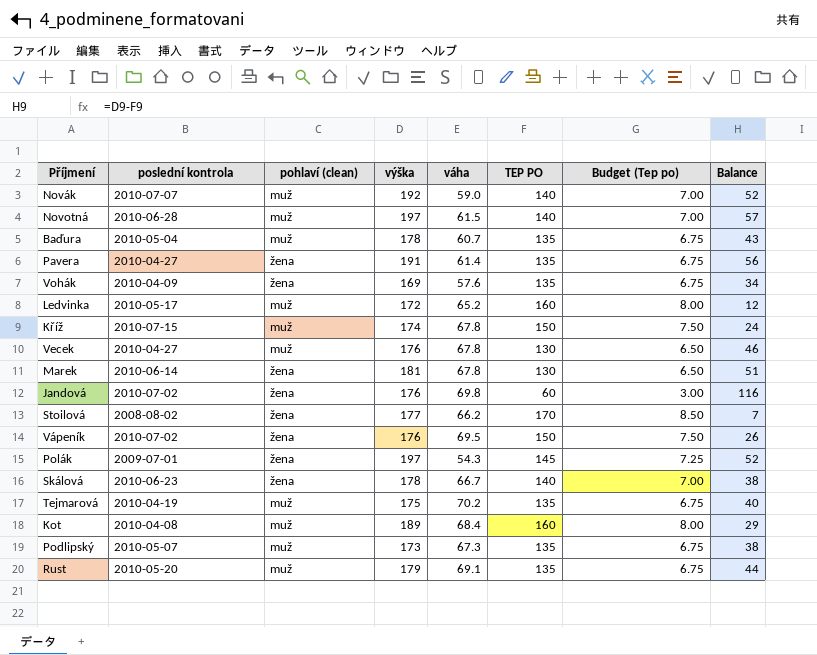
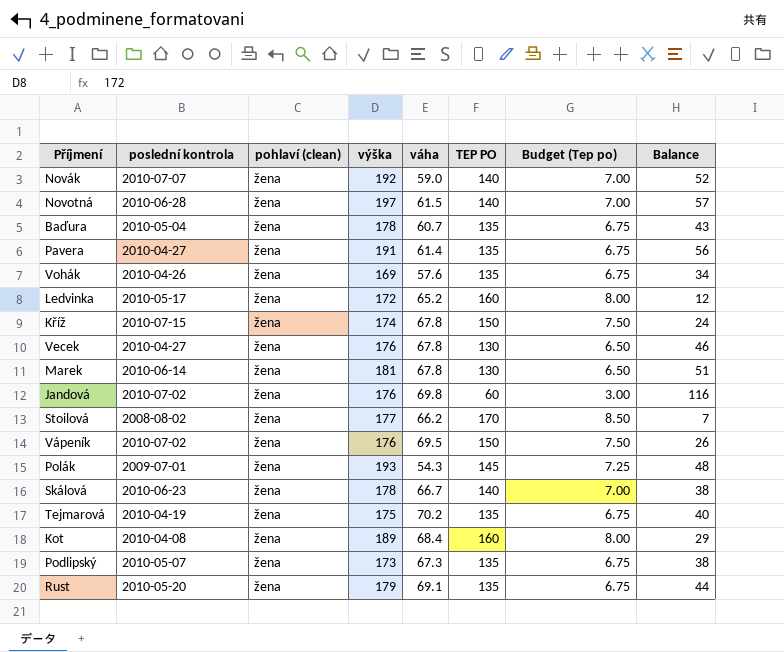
Novák | pohlaví (clean): muž -> žena
Novotná | pohlaví (clean): muž -> žena
Baďura | pohlaví (clean): muž -> žena
Vohák | poslední kontrola: 2010-04-09 -> 2010-04-26
Ledvinka | pohlaví (clean): muž -> žena
Kříž | pohlaví (clean): muž -> žena
Vecek | pohlaví (clean): muž -> žena
Polák | výška: 197 -> 193
Polák | Balance: 52 -> 48
Tejmarová | pohlaví (clean): muž -> žena
Kot | pohlaví (clean): muž -> žena
Podlipský | pohlaví (clean): muž -> žena
Rust | pohlaví (clean): muž -> žena

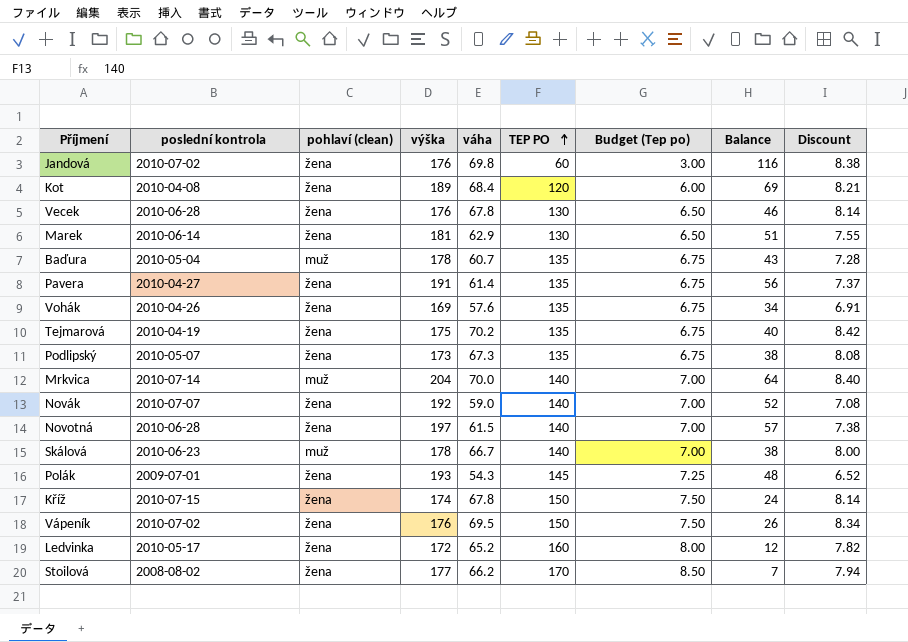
row order: none -> TEP PO ascending
column Discount | formula: none -> [váha] * 0.12
row Rust: 2010-05-20 | žena | 179 | 69.1 | 135 | 6.75 | 44 -> none
Kot | TEP PO: 160 -> 120
Kot | Budget (Tep po): 8.00 -> 6.00
Kot | Balance: 29 -> 69
Vecek | poslední kontrola: 2010-04-27 -> 2010-06-28
Marek | váha: 67.8 -> 62.9
Baďura | pohlaví (clean): žena -> muž
row Mrkvica: none -> 2010-07-14 | muž | 204 | 70.0 | 140 | 7.00 | 64 | 8.40
Skálová | pohlaví (clean): žena -> muž

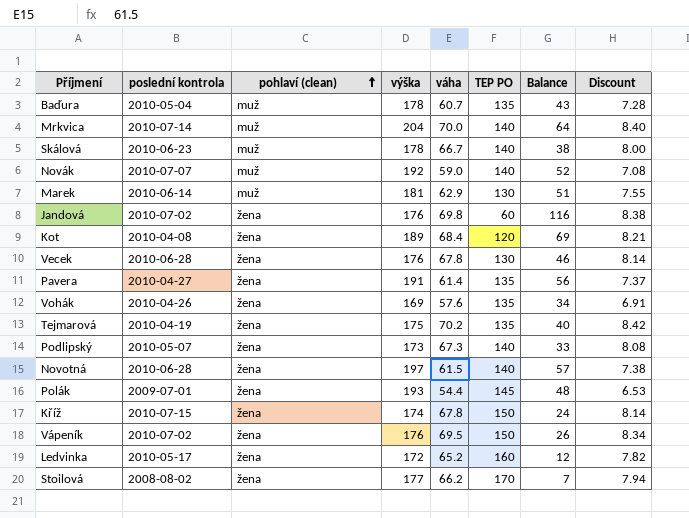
row order: TEP PO ascending -> pohlaví (clean) ascending
column Budget (Tep po) | formula: [TEP PO] * 0.05 -> none
Novák | pohlaví (clean): žena -> muž
Marek | pohlaví (clean): žena -> muž
Podlipský | TEP PO: 135 -> 140
Podlipský | Balance: 38 -> 33
Polák | váha: 54.3 -> 54.4
Polák | Discount: 6.52 -> 6.53

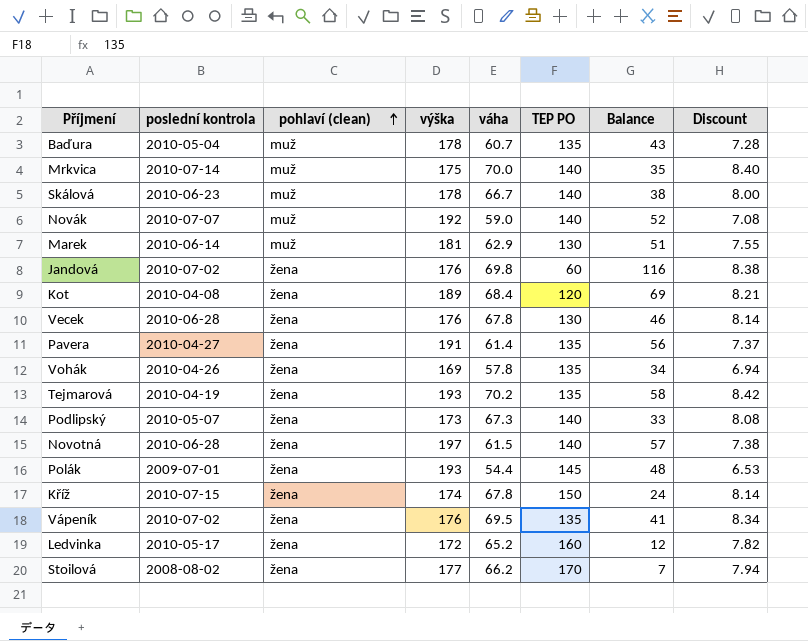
Mrkvica | výška: 204 -> 175
Mrkvica | Balance: 64 -> 35
Vohák | váha: 57.6 -> 57.8
Vohák | Discount: 6.91 -> 6.94
Tejmarová | výška: 175 -> 193
Tejmarová | Balance: 40 -> 58
Vápeník | TEP PO: 150 -> 135
Vápeník | Balance: 26 -> 41

